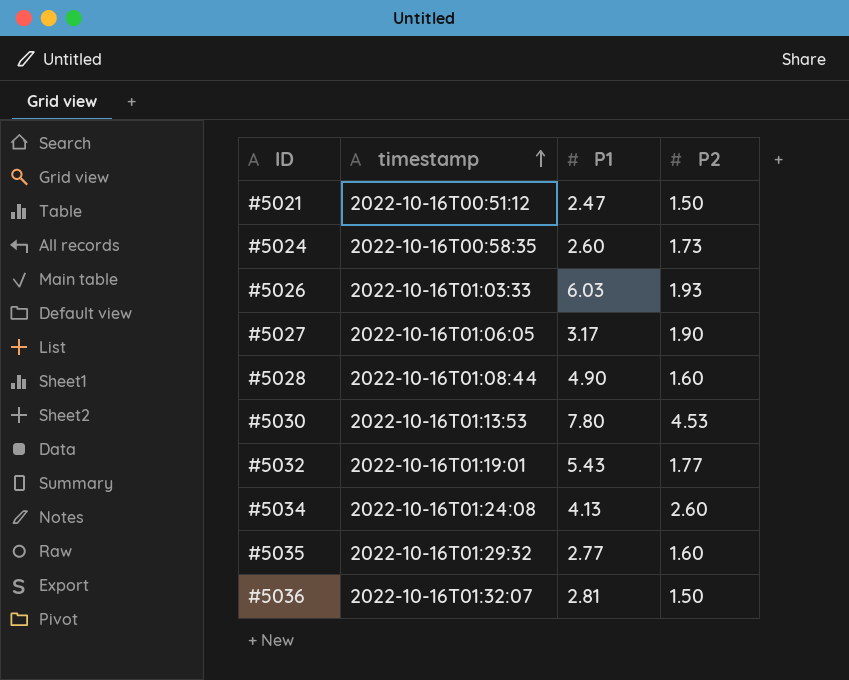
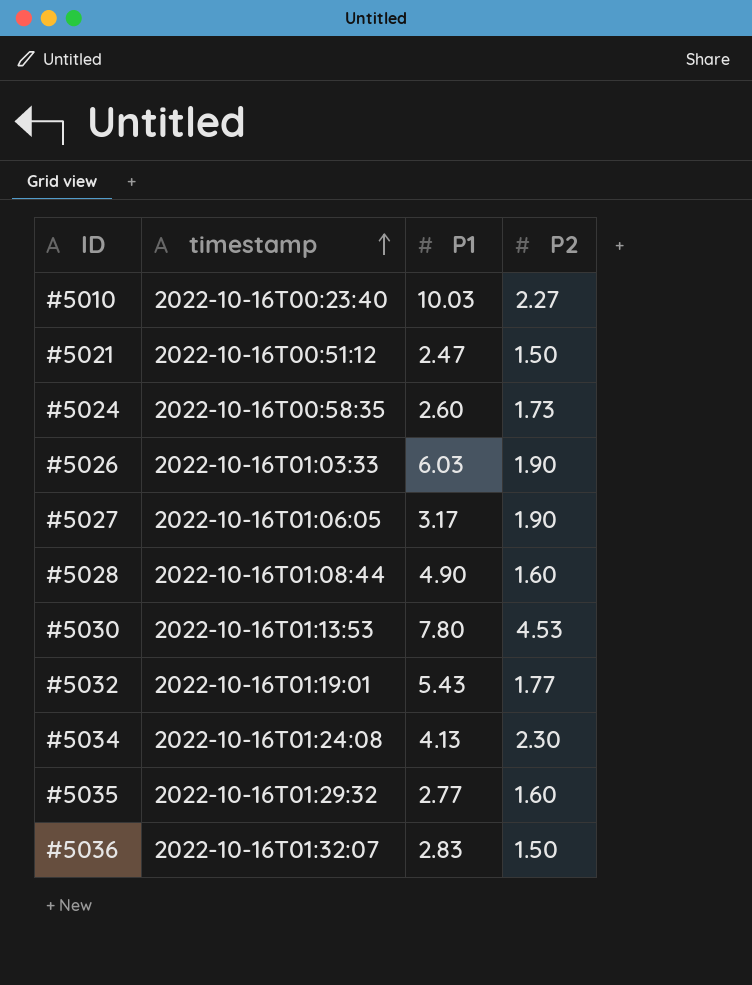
row #5010: none -> 2022-10-16T00:23:40 | 10.03 | 2.27
#5026 | P2: 1.93 -> 1.90
#5034 | P2: 2.60 -> 2.30
#5036 | P1: 2.81 -> 2.83

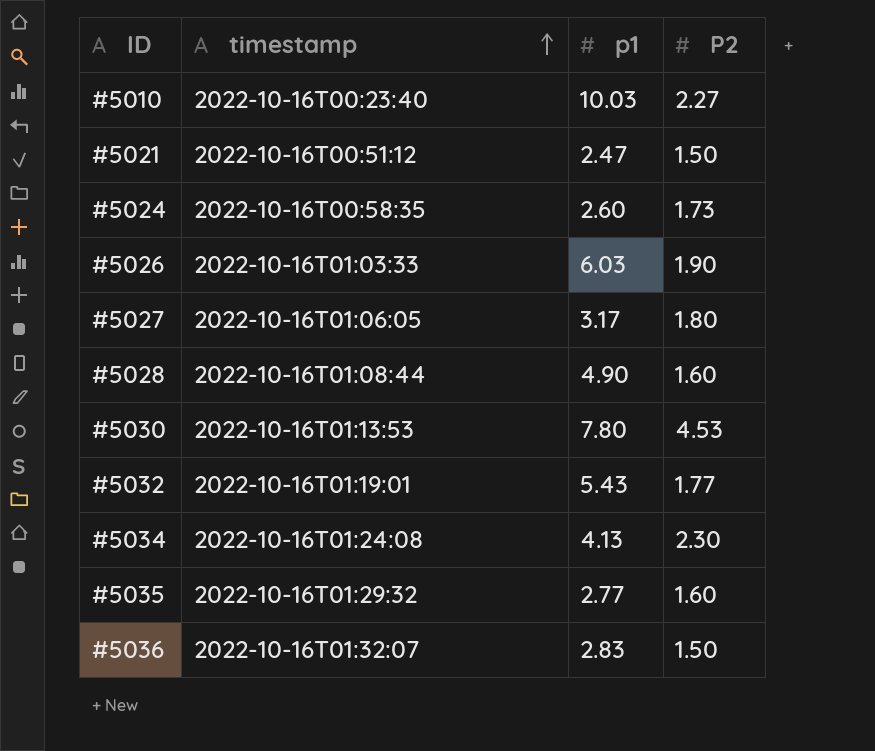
column name: P1 -> p1
#5027 | P2: 1.90 -> 1.80

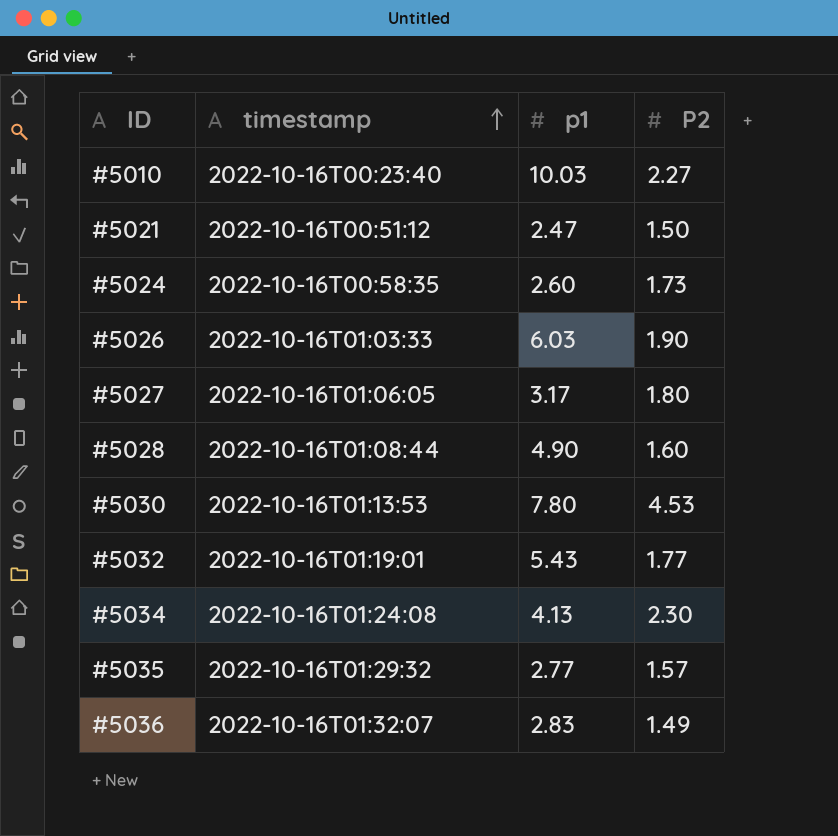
#5035 | P2: 1.60 -> 1.57
#5036 | P2: 1.50 -> 1.49

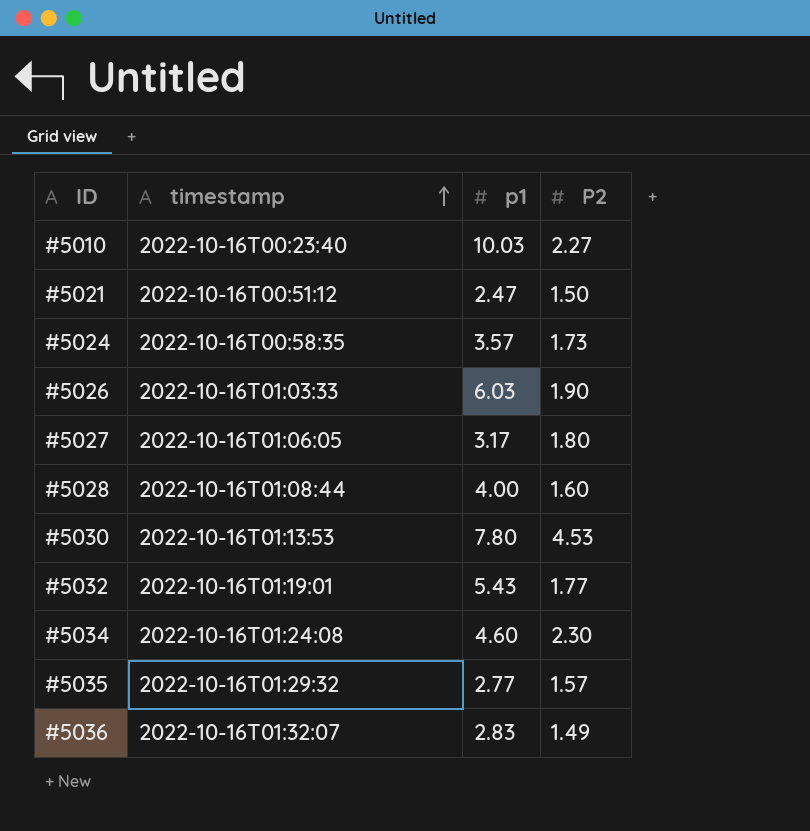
#5024 | p1: 2.60 -> 3.57
#5028 | p1: 4.90 -> 4.00
#5034 | p1: 4.13 -> 4.60

